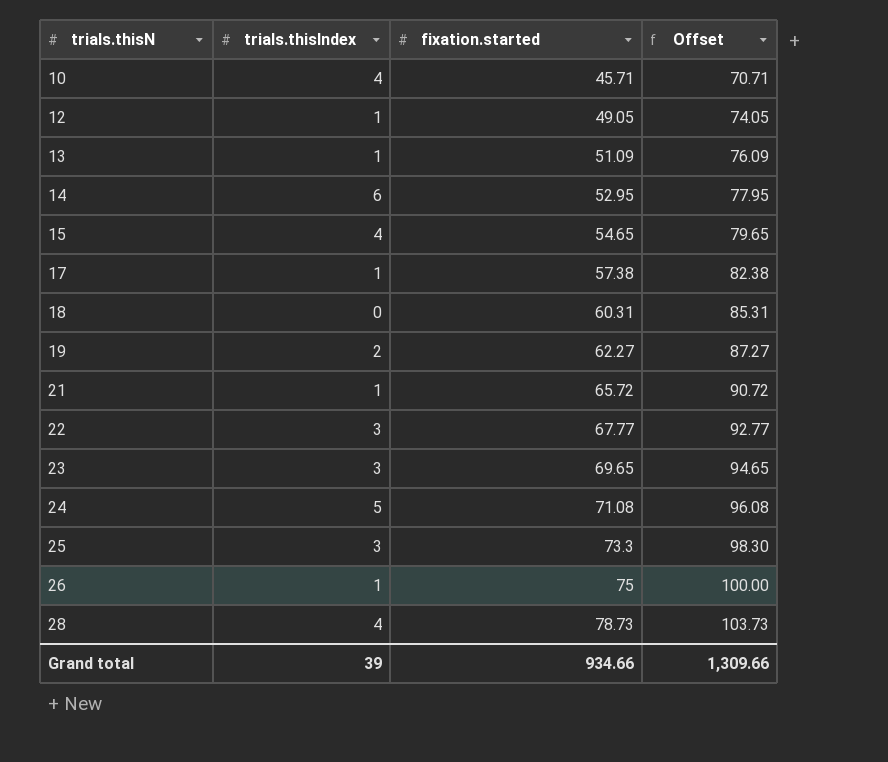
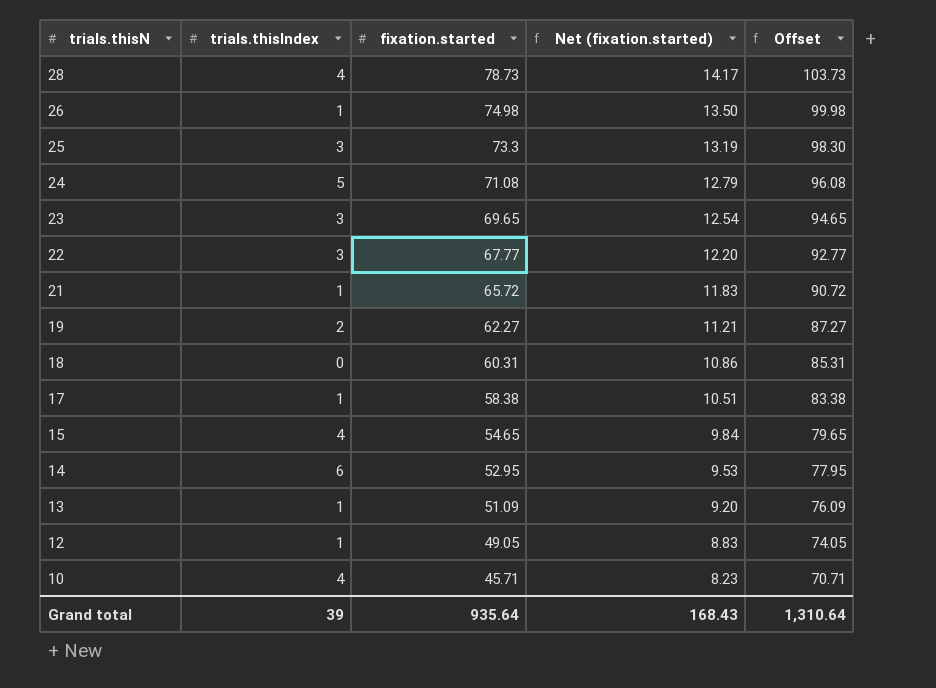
row order: trials.thisN ascending -> trials.thisN descending
column Net (fixation.started) | formula: none -> [fixation.started] * 0.18
26 | fixation.started: 75 -> 74.98
26 | Offset: 100.00 -> 99.98
17 | fixation.started: 57.38 -> 58.38
17 | Offset: 82.38 -> 83.38
Grand total | fixation.started: 934.66 -> 935.64
Grand total | Offset: 1,309.66 -> 1,310.64

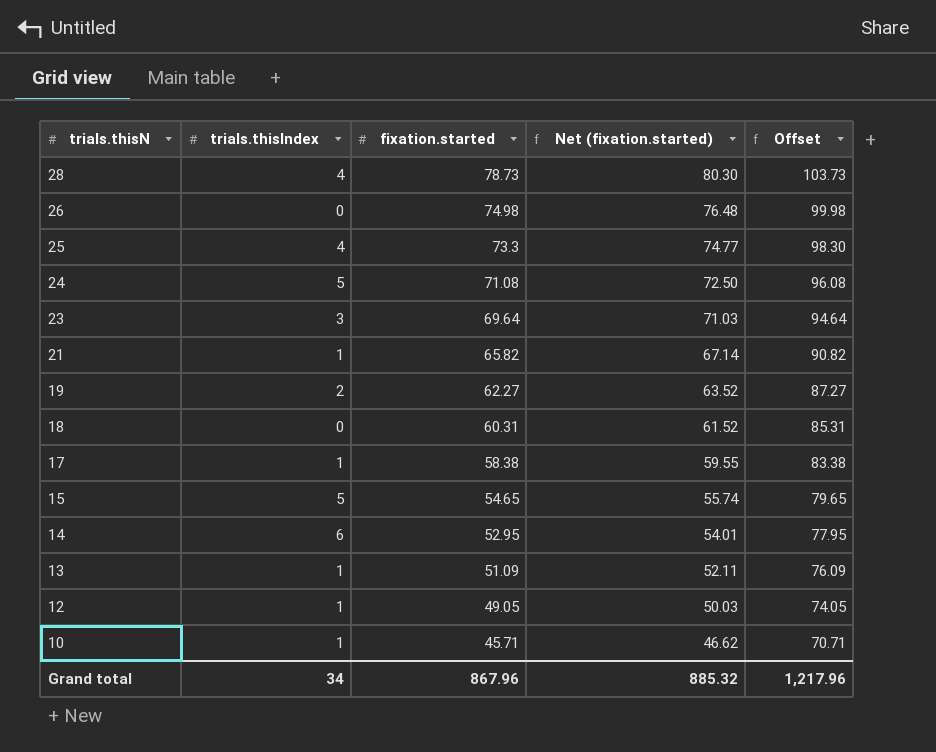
column Net (fixation.started) | formula: [fixation.started] * 0.18 -> [fixation.started] * 1.02
row 22: 3 | 67.77 | 12.20 | 92.77 -> none
26 | trials.thisIndex: 1 -> 0
25 | trials.thisIndex: 3 -> 4
23 | fixation.started: 69.65 -> 69.64
23 | Offset: 94.65 -> 94.64
21 | fixation.started: 65.72 -> 65.82
21 | Offset: 90.72 -> 90.82
15 | trials.thisIndex: 4 -> 5
10 | trials.thisIndex: 4 -> 1
Grand total | trials.thisIndex: 39 -> 34
Grand total | fixation.started: 935.64 -> 867.96
Grand total | Net (fixation.started): 168.43 -> 885.32
Grand total | Offset: 1,310.64 -> 1,217.96

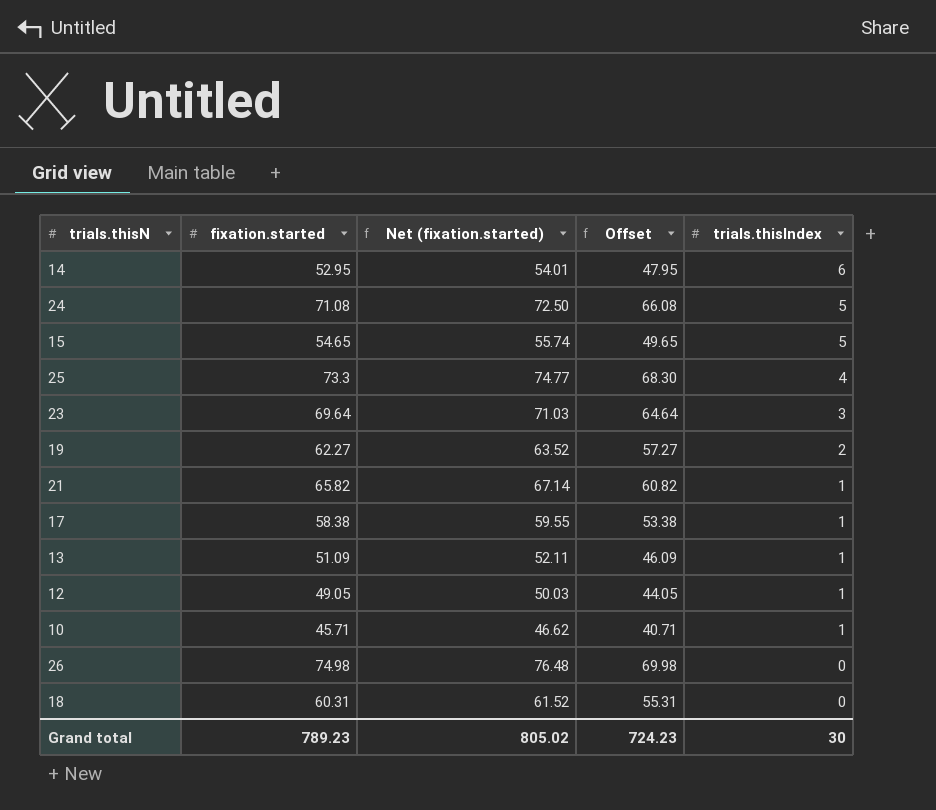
row order: trials.thisN descending -> trials.thisIndex descending
column Offset | formula: [fixation.started] + 25 -> [fixation.started] - 5
column trials.thisIndex | position: 2 -> 5
row 28: 4 | 78.73 | 80.30 | 103.73 -> none
Grand total | fixation.started: 867.96 -> 789.23
Grand total | Net (fixation.started): 885.32 -> 805.02
Grand total | Offset: 1,217.96 -> 724.23
Grand total | trials.thisIndex: 34 -> 30

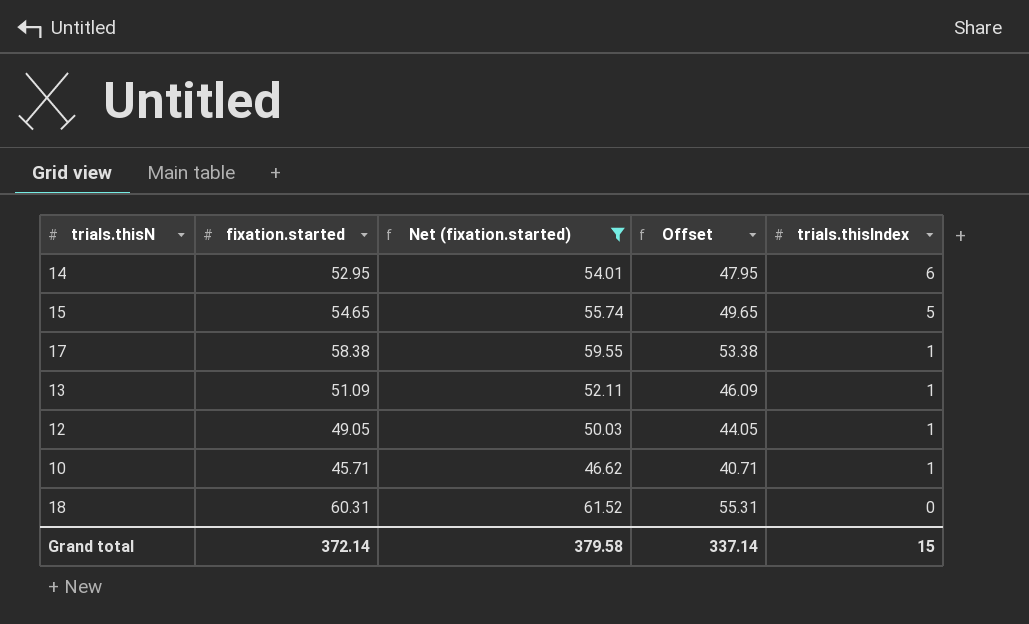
filter: none -> Net (fixation.started) <= 61.52
Grand total | fixation.started: 789.23 -> 372.14
Grand total | Net (fixation.started): 805.02 -> 379.58
Grand total | Offset: 724.23 -> 337.14
Grand total | trials.thisIndex: 30 -> 15

